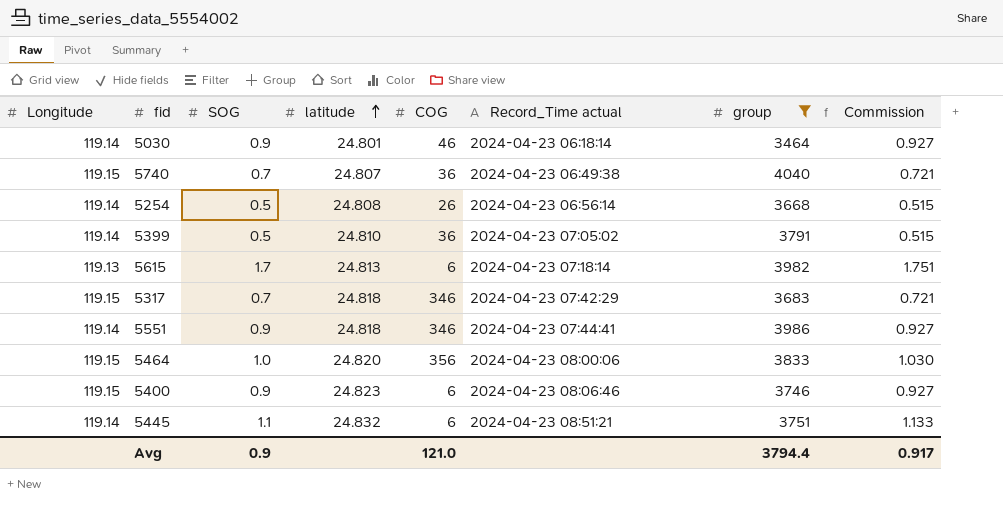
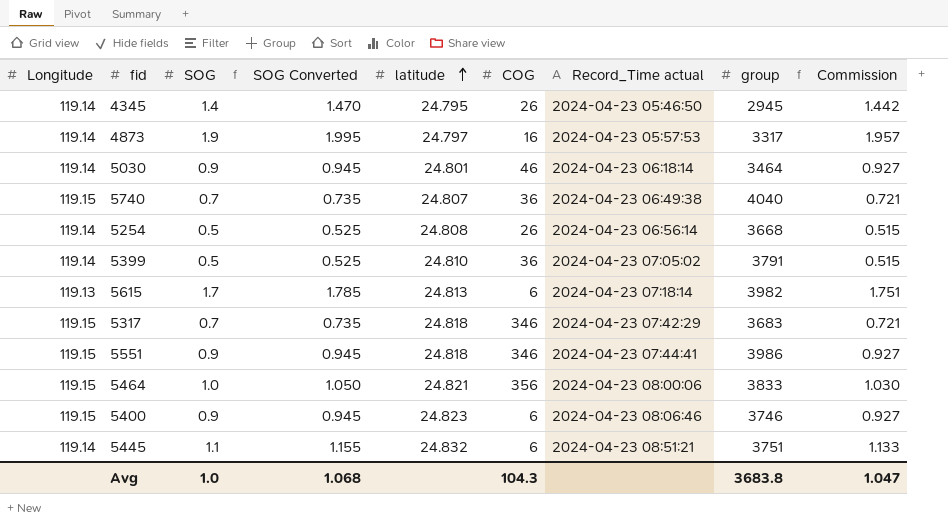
filter: group >= 3464 -> none
column SOG Converted | formula: none -> [SOG] * 1.05
5551 | Longitude: 119.14 -> 119.15
5464 | latitude: 24.820 -> 24.821
Avg | SOG: 0.9 -> 1.0
Avg | COG: 121.0 -> 104.3
Avg | group: 3794.4 -> 3683.8
Avg | Commission: 0.917 -> 1.047

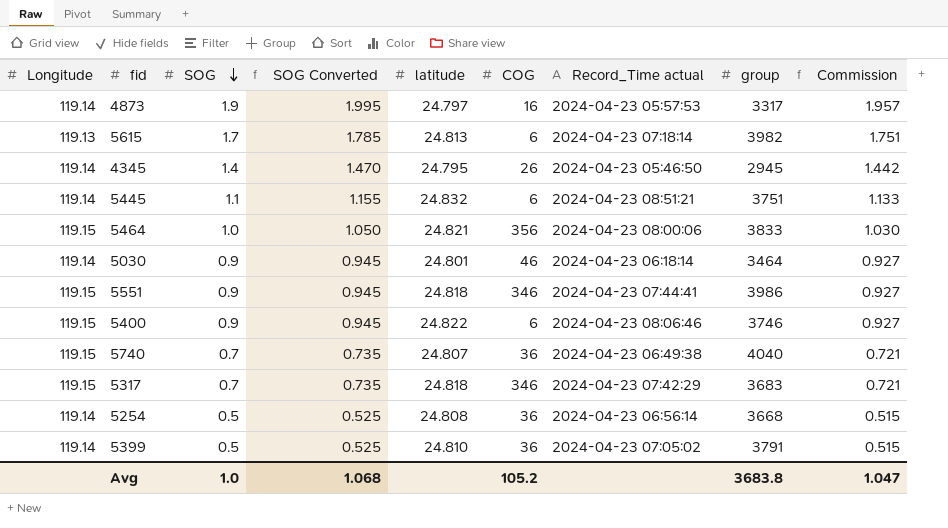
row order: latitude ascending -> SOG descending
5400 | latitude: 24.823 -> 24.822
5254 | COG: 26 -> 36
Avg | COG: 104.3 -> 105.2

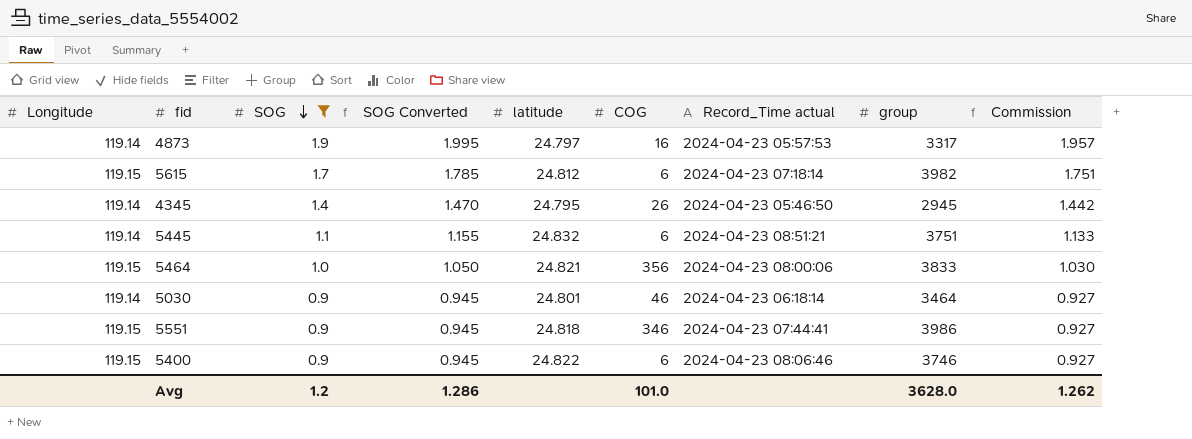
filter: none -> SOG >= 0.9
5615 | Longitude: 119.13 -> 119.15
5615 | latitude: 24.813 -> 24.812
Avg | SOG: 1.0 -> 1.2
Avg | SOG Converted: 1.068 -> 1.286
Avg | COG: 105.2 -> 101.0
Avg | group: 3683.8 -> 3628.0
Avg | Commission: 1.047 -> 1.262

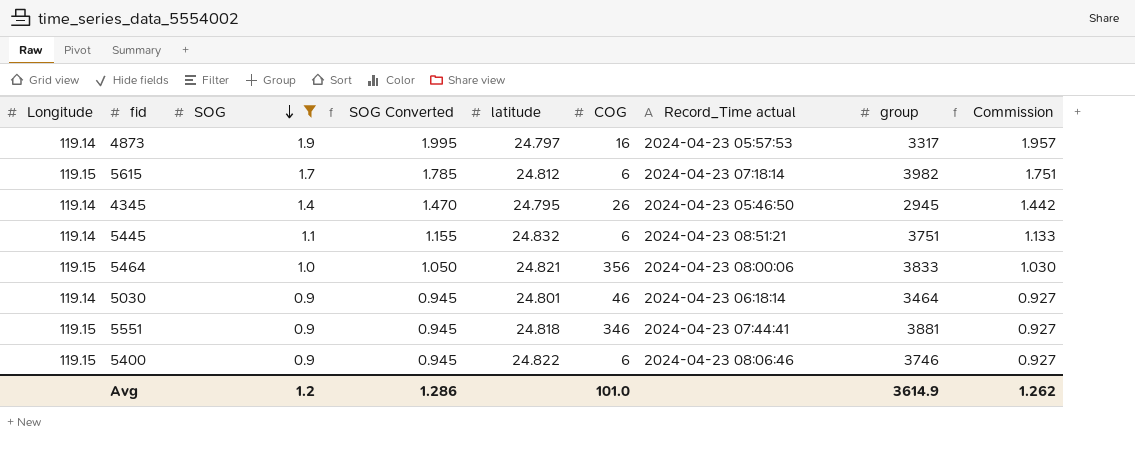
5551 | group: 3986 -> 3881
Avg | group: 3628.0 -> 3614.9

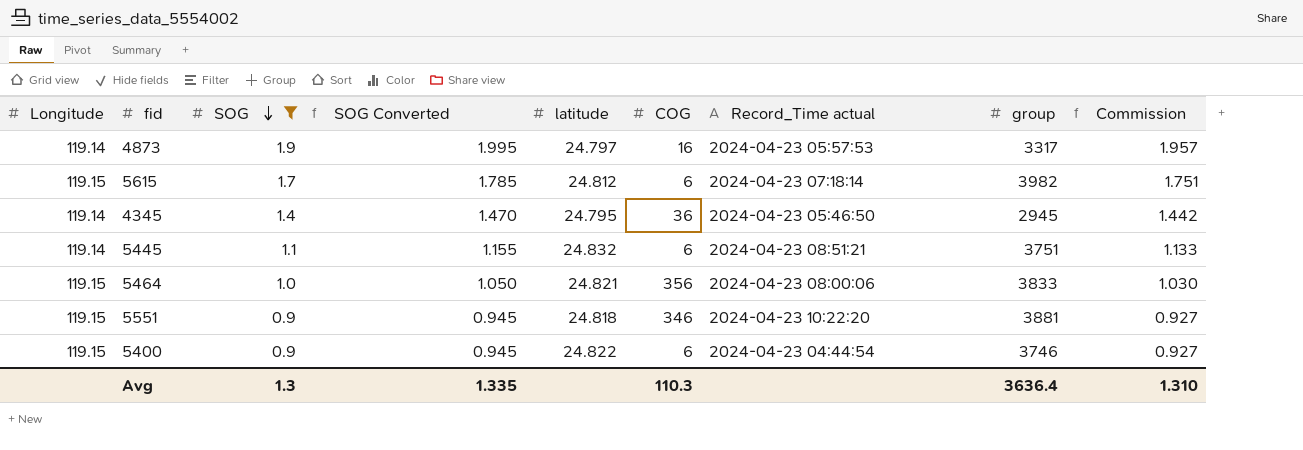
row 5030: 119.14 | 0.9 | 0.945 | 24.801 | 46 | 2024-04-23 06:18:14 | 3464 | 0.927 -> none
4345 | COG: 26 -> 36
5551 | Record_Time actual: 2024-04-23 07:44:41 -> 2024-04-23 10:22:20
5400 | Record_Time actual: 2024-04-23 08:06:46 -> 2024-04-23 04:44:54
Avg | SOG: 1.2 -> 1.3
Avg | SOG Converted: 1.286 -> 1.335
Avg | COG: 101.0 -> 110.3
Avg | group: 3614.9 -> 3636.4
Avg | Commission: 1.262 -> 1.310

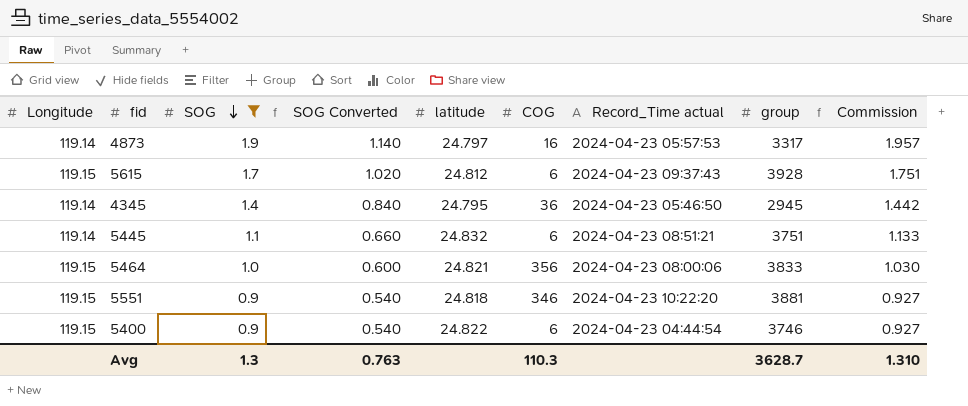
column SOG Converted | formula: [SOG] * 1.05 -> [SOG] * 0.6
5615 | Record_Time actual: 2024-04-23 07:18:14 -> 2024-04-23 09:37:43
5615 | group: 3982 -> 3928
Avg | SOG Converted: 1.335 -> 0.763
Avg | group: 3636.4 -> 3628.7

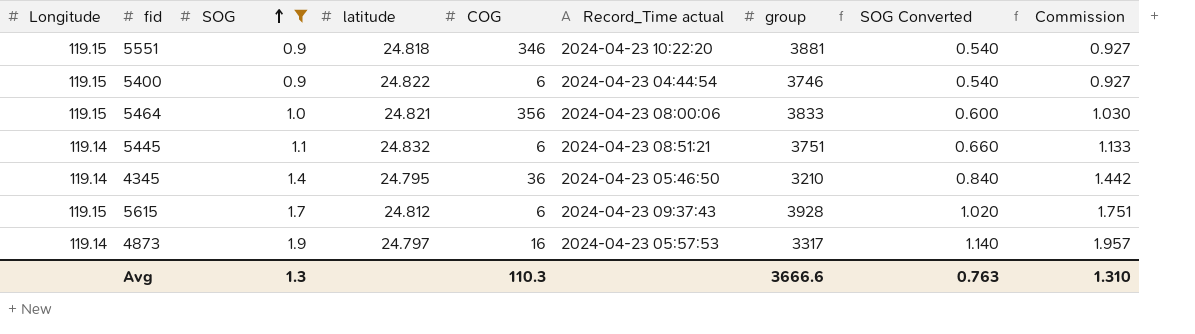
row order: SOG descending -> SOG ascending
column SOG Converted | position: 4 -> 8
4345 | group: 2945 -> 3210
Avg | group: 3628.7 -> 3666.6

